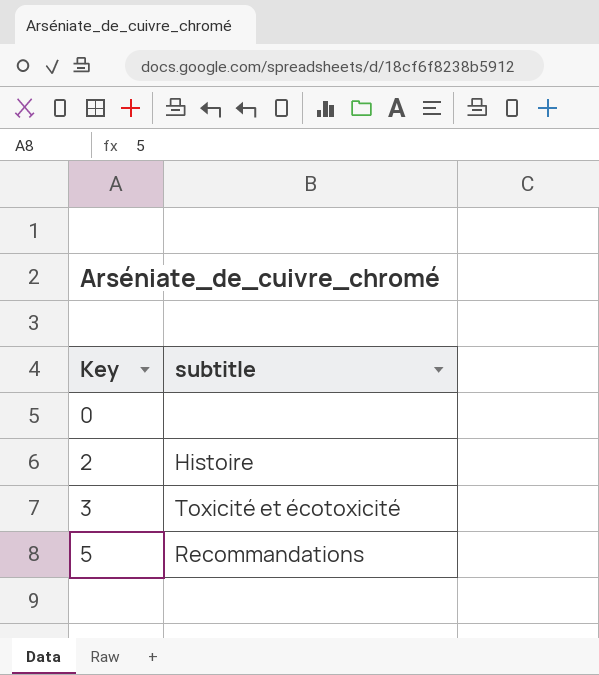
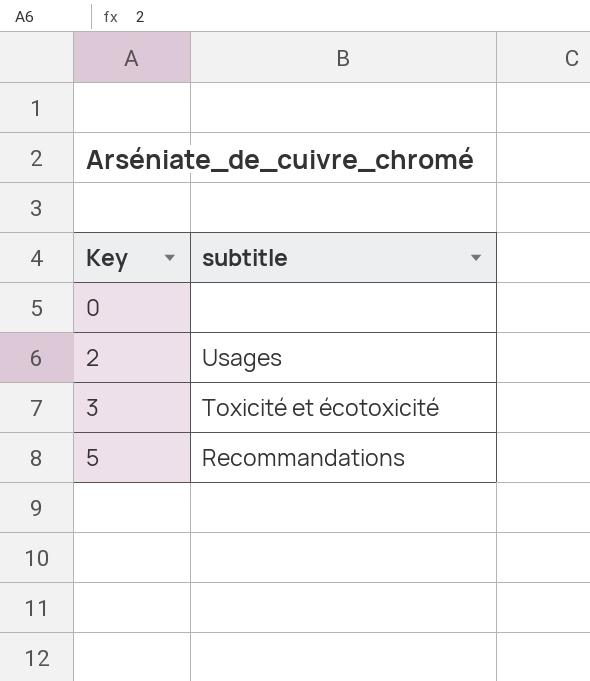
2 | subtitle: Histoire -> Usages

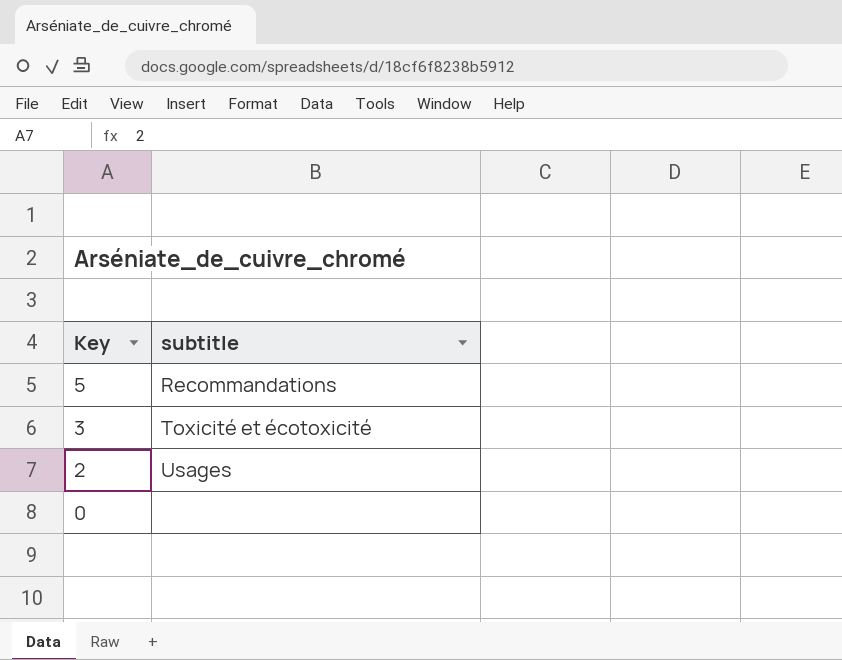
row order: Key ascending -> Key descending

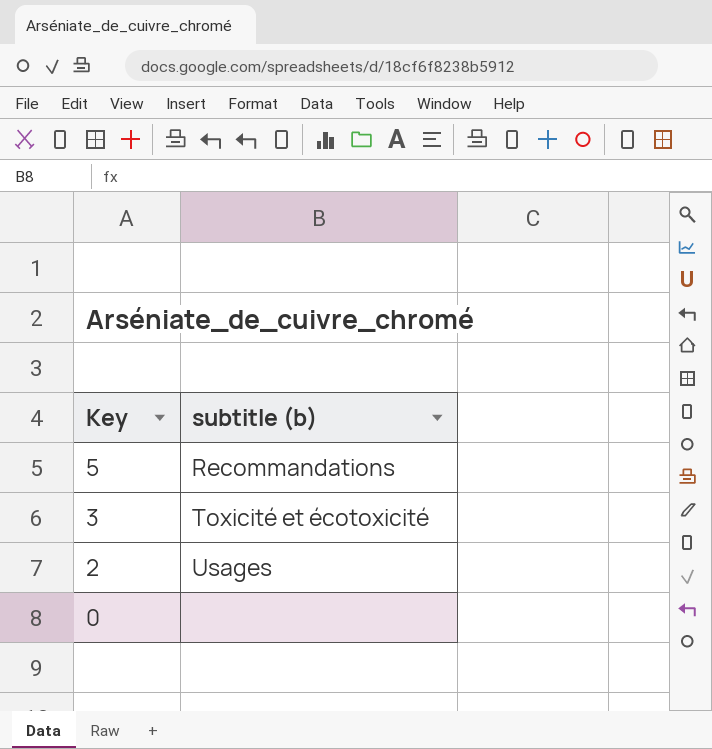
column name: subtitle -> subtitle (b)

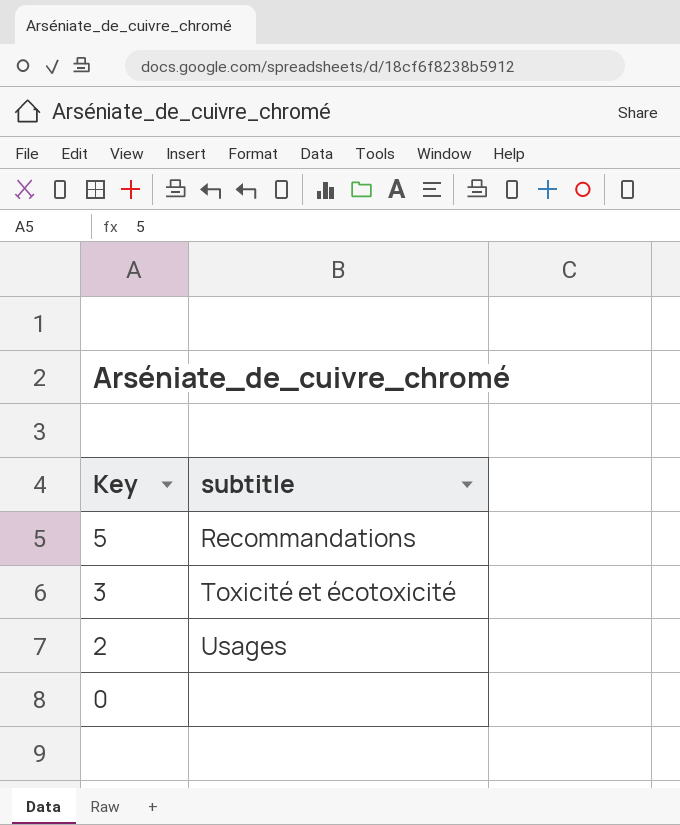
column name: subtitle (b) -> subtitle

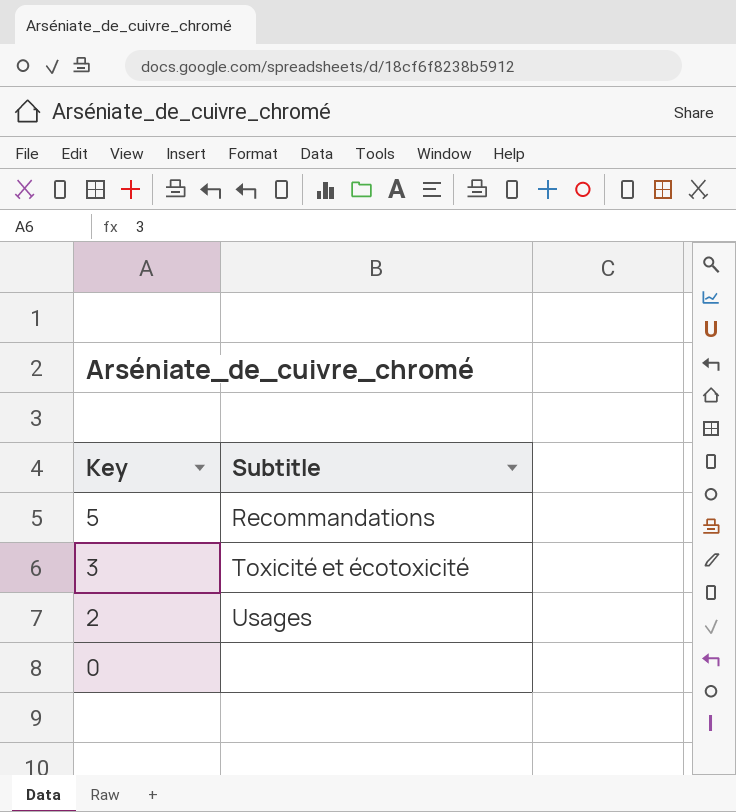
column name: subtitle -> Subtitle

